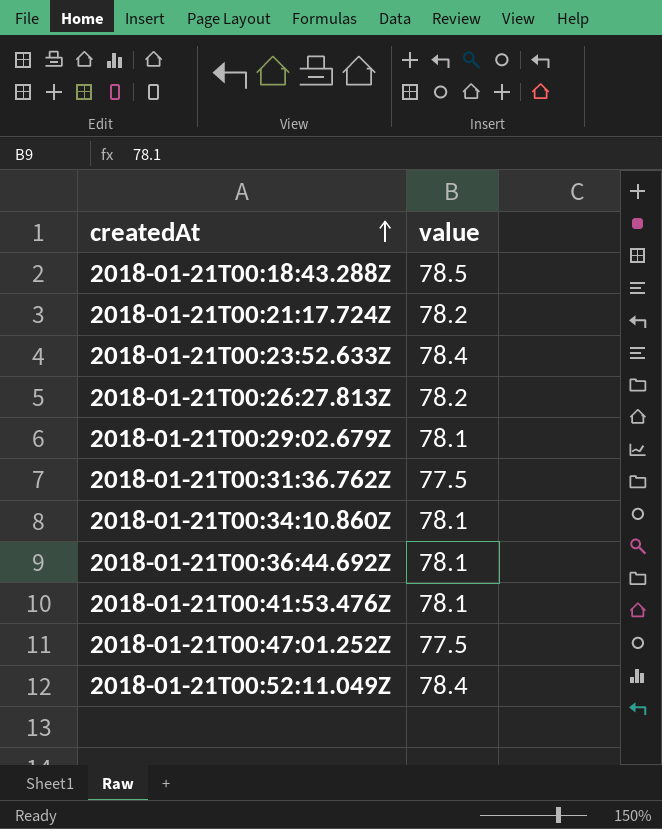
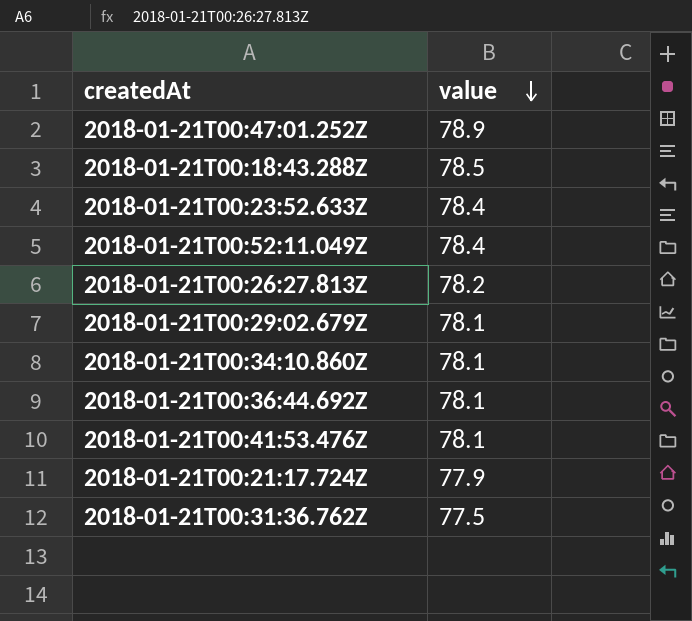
row order: createdAt ascending -> value descending
2018-01-21T00:47:01.252Z | value: 77.5 -> 78.9
2018-01-21T00:21:17.724Z | value: 78.2 -> 77.9

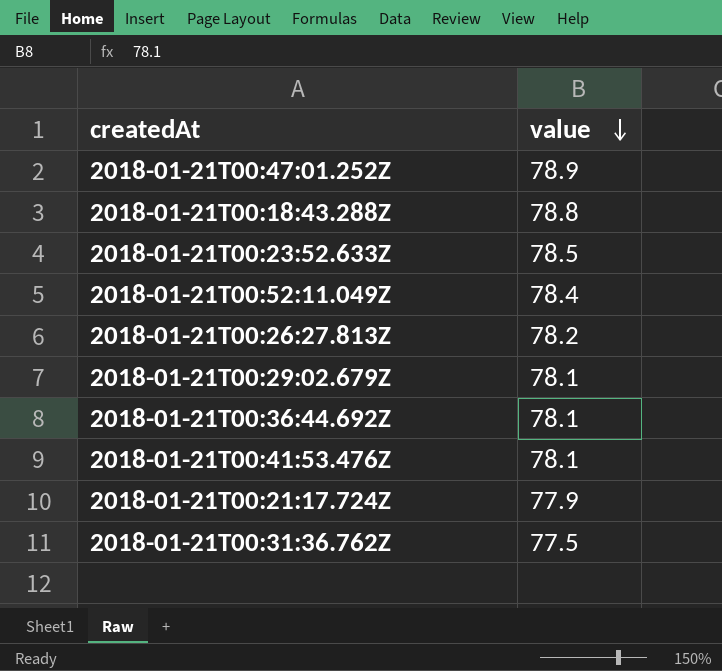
row 2018-01-21T00:34:10.860Z: 78.1 -> none
2018-01-21T00:18:43.288Z | value: 78.5 -> 78.8
2018-01-21T00:23:52.633Z | value: 78.4 -> 78.5

